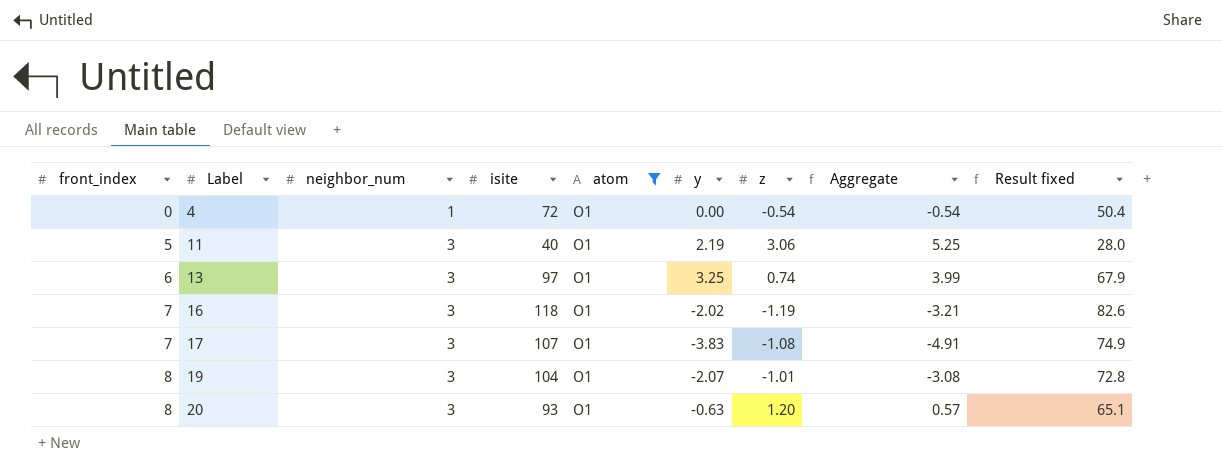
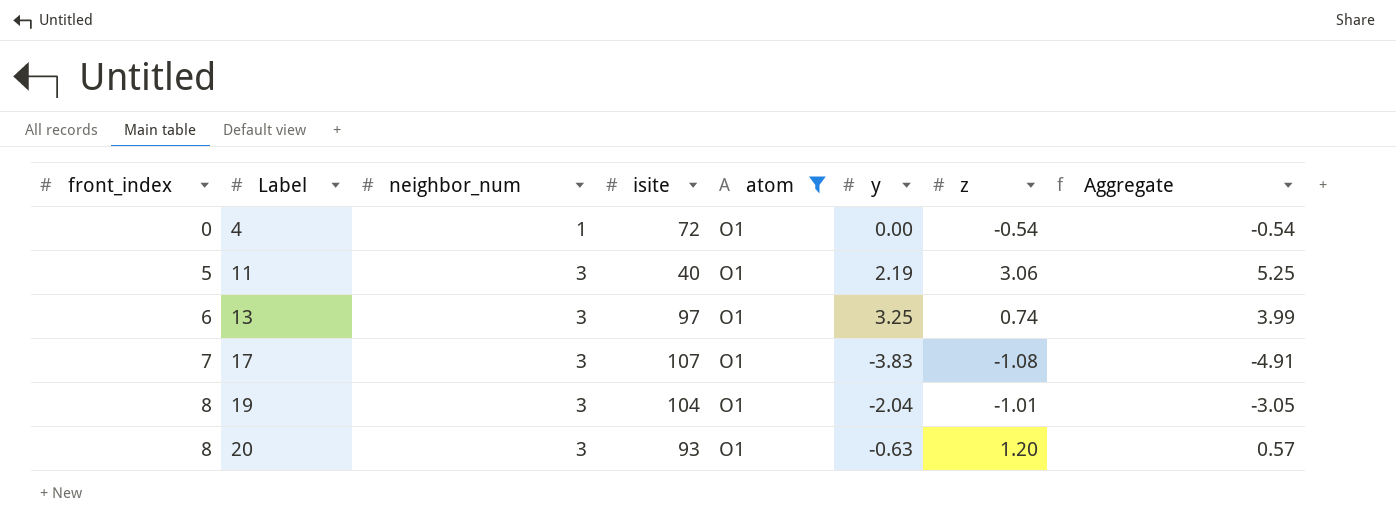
column Result fixed | formula: [isite] * 0.7 -> none
row 16: 7 | 3 | 118 | O1 | -2.02 | -1.19 | -3.21 | 82.6 -> none
19 | y: -2.07 -> -2.04
19 | Aggregate: -3.08 -> -3.05

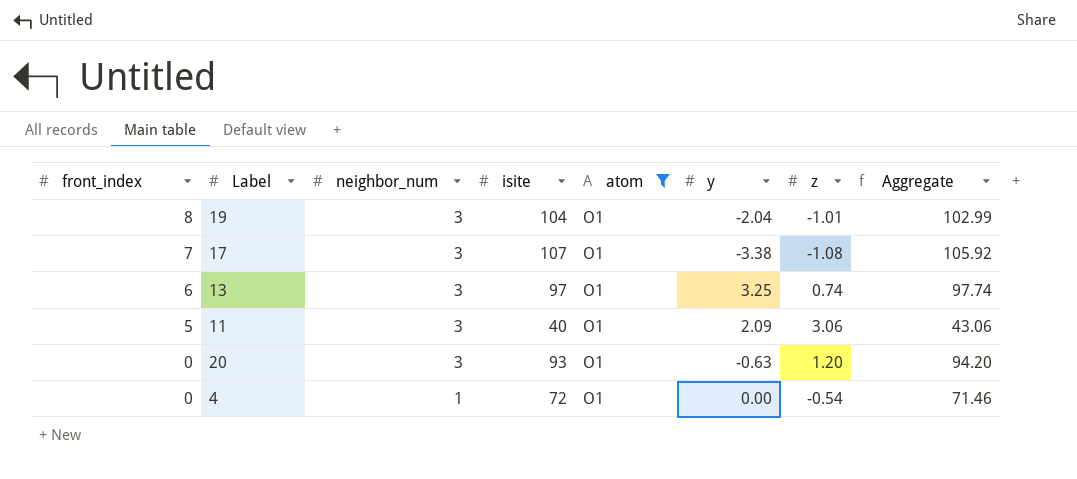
row order: front_index ascending -> front_index descending
column Aggregate | formula: [y] + [z] -> [isite] + [z]
17 | y: -3.83 -> -3.38
11 | y: 2.19 -> 2.09
20 | front_index: 8 -> 0

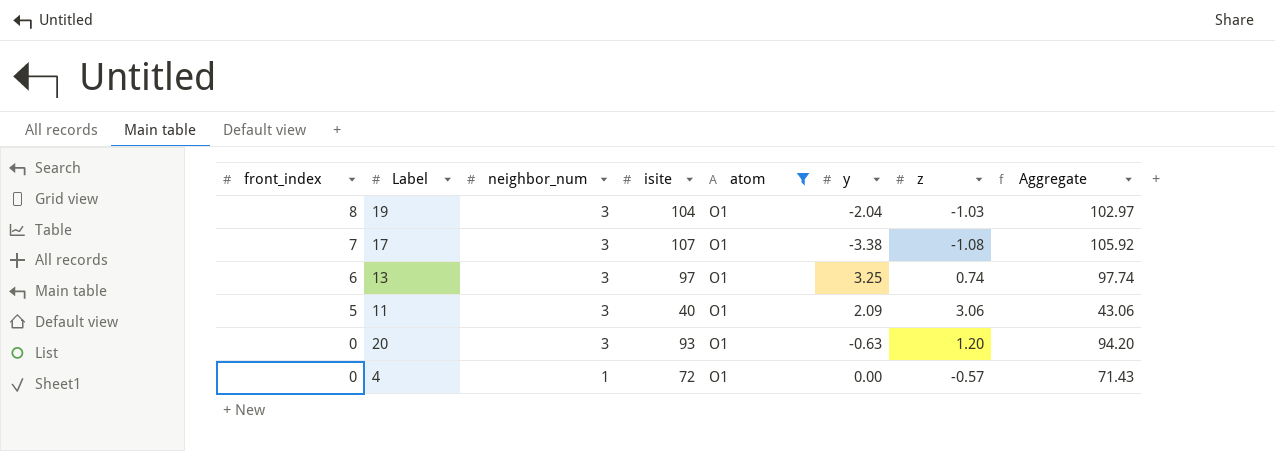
19 | z: -1.01 -> -1.03
19 | Aggregate: 102.99 -> 102.97
4 | z: -0.54 -> -0.57
4 | Aggregate: 71.46 -> 71.43

